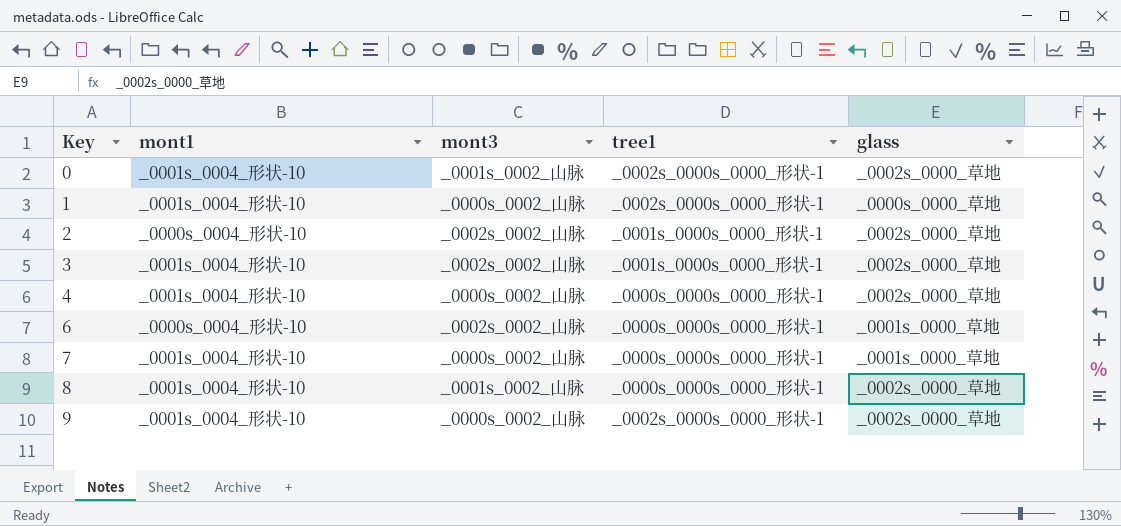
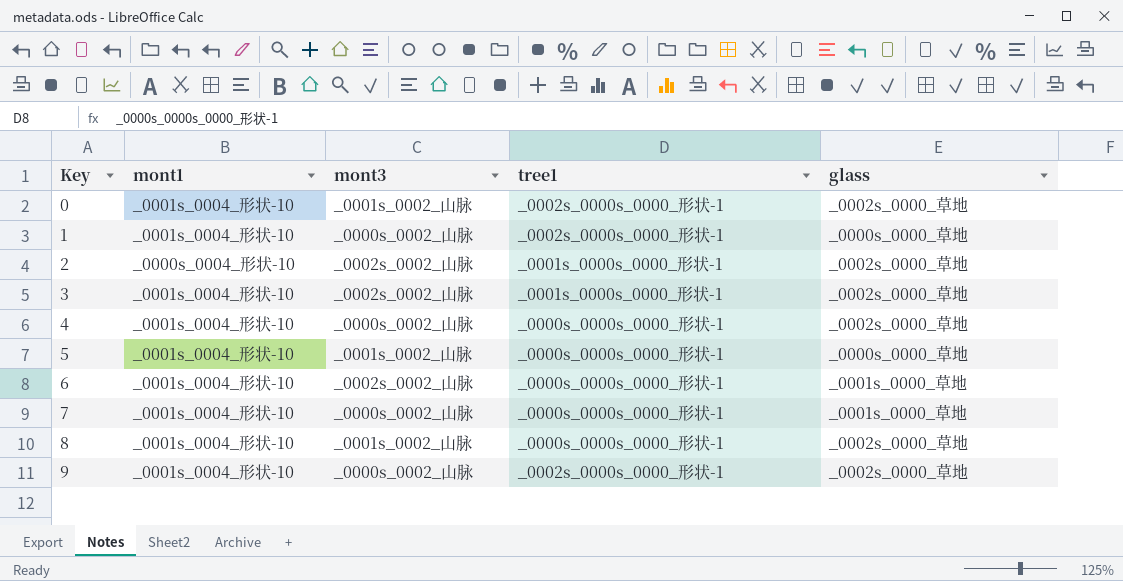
row 5: none -> _0001s_0004_形状-10 | _0001s_0002_山脉 | _0000s_0000s_0000_形状-1 | _0000s_0000_草地
6 | mont1: _0000s_0004_形状-10 -> _0001s_0004_形状-10

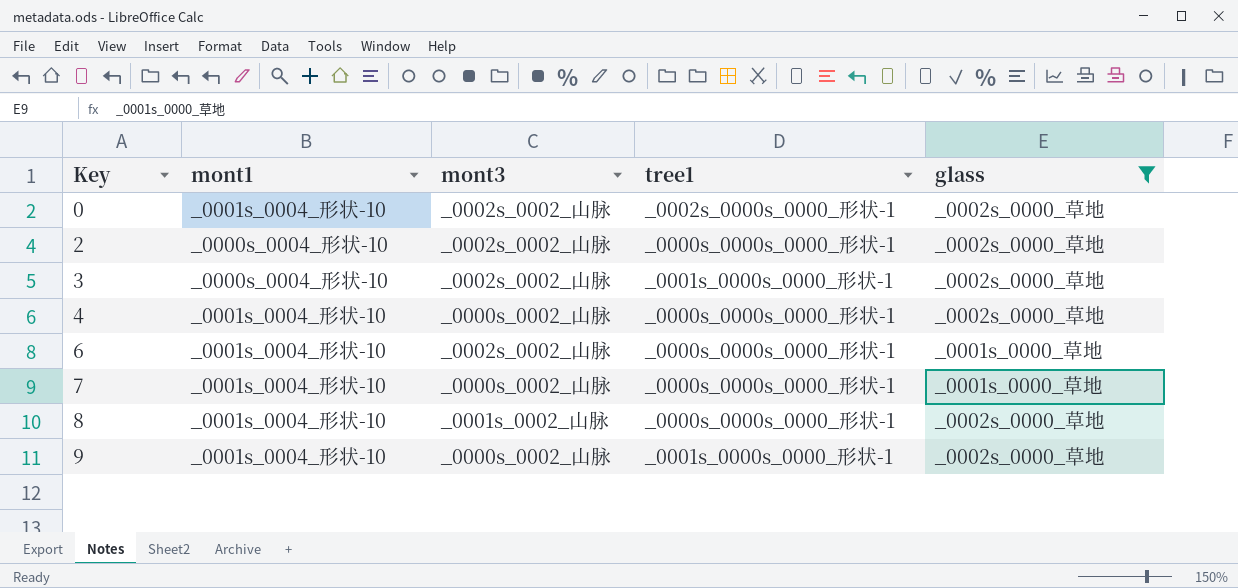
filter: none -> glass != _0000s_0000_草地
0 | mont3: _0001s_0002_山脉 -> _0002s_0002_山脉
2 | tree1: _0001s_0000s_0000_形状-1 -> _0000s_0000s_0000_形状-1
3 | mont1: _0001s_0004_形状-10 -> _0000s_0004_形状-10
9 | tree1: _0002s_0000s_0000_形状-1 -> _0001s_0000s_0000_形状-1

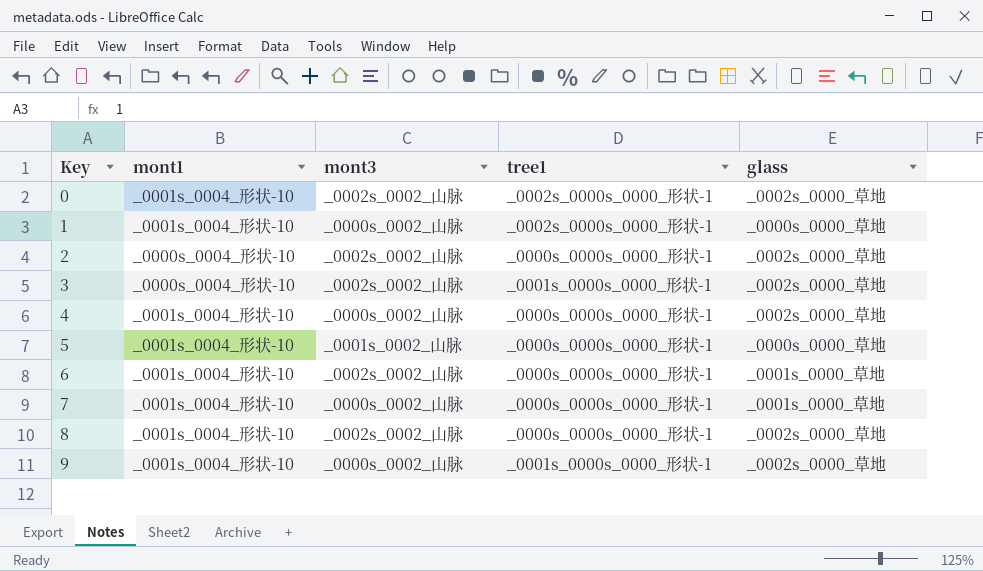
filter: glass != _0000s_0000_草地 -> none
8 | mont3: _0001s_0002_山脉 -> _0002s_0002_山脉

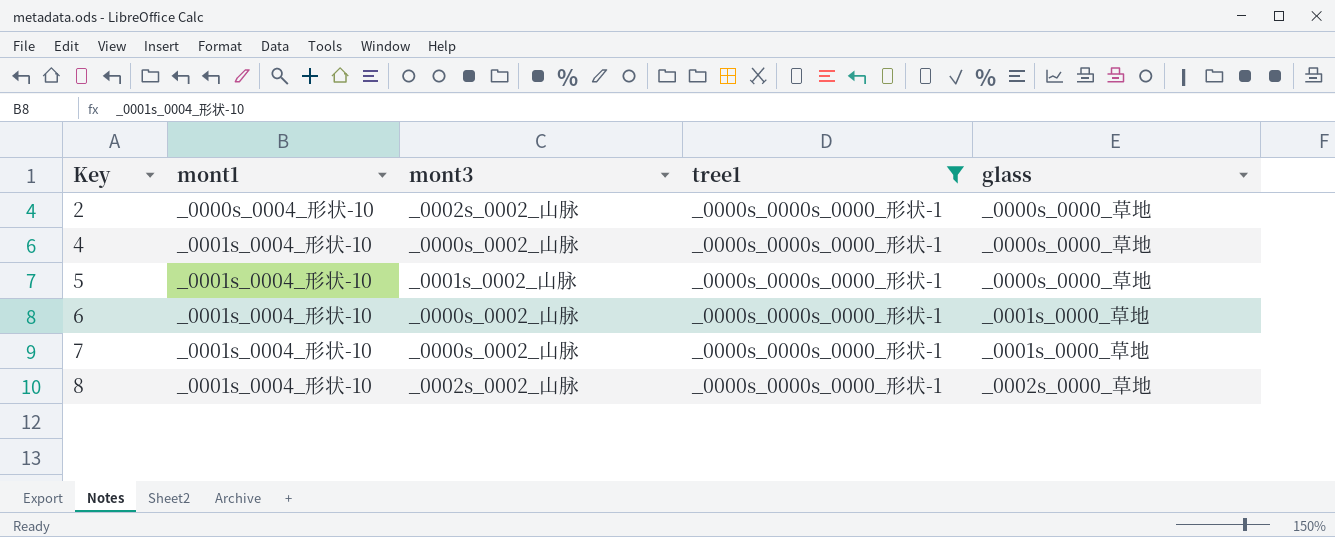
filter: none -> tree1 = _0000s_0000s_0000_形状-1
2 | glass: _0002s_0000_草地 -> _0000s_0000_草地
4 | glass: _0002s_0000_草地 -> _0000s_0000_草地
6 | mont3: _0002s_0002_山脉 -> _0000s_0002_山脉

